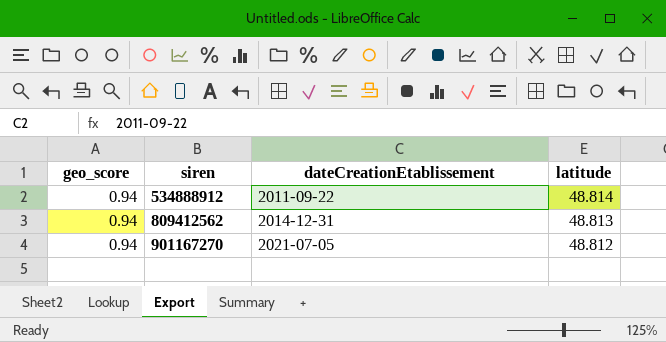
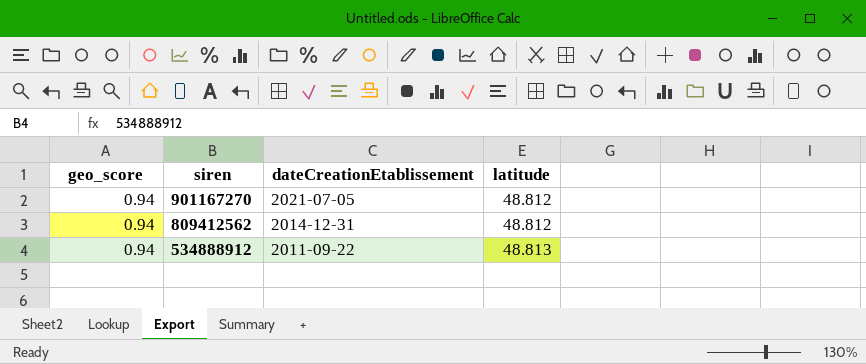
row order: siren ascending -> siren descending
809412562 | latitude: 48.813 -> 48.812
534888912 | latitude: 48.814 -> 48.813

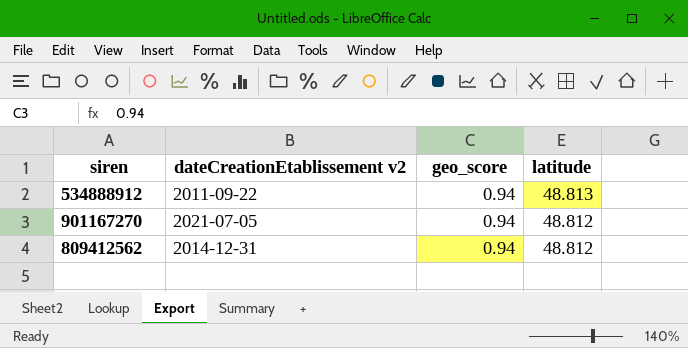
row order: siren descending -> latitude descending
column name: dateCreationEtablissement -> dateCreationEtablissement v2
column geo_score | position: 1 -> 3

